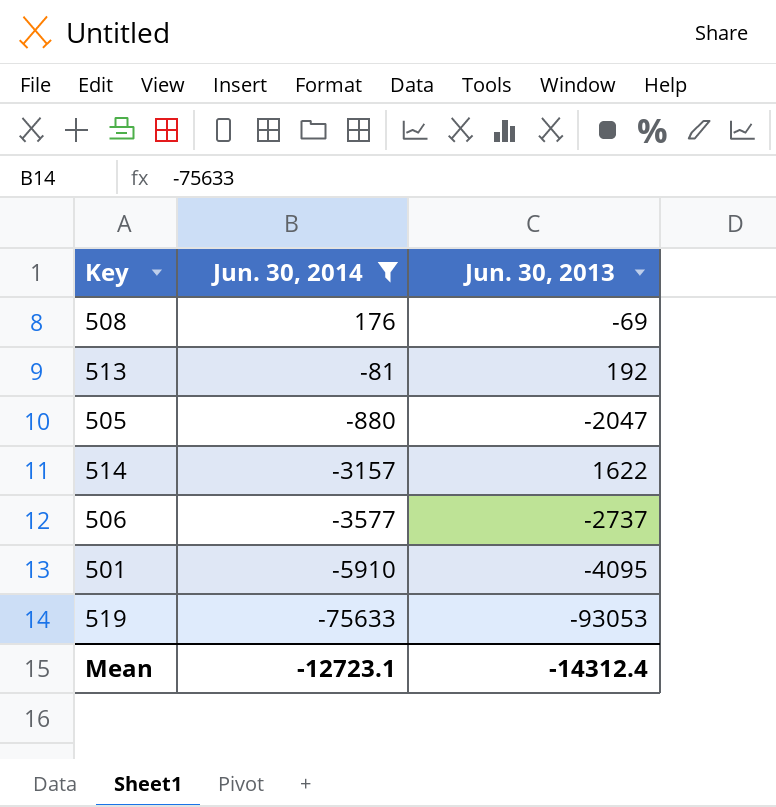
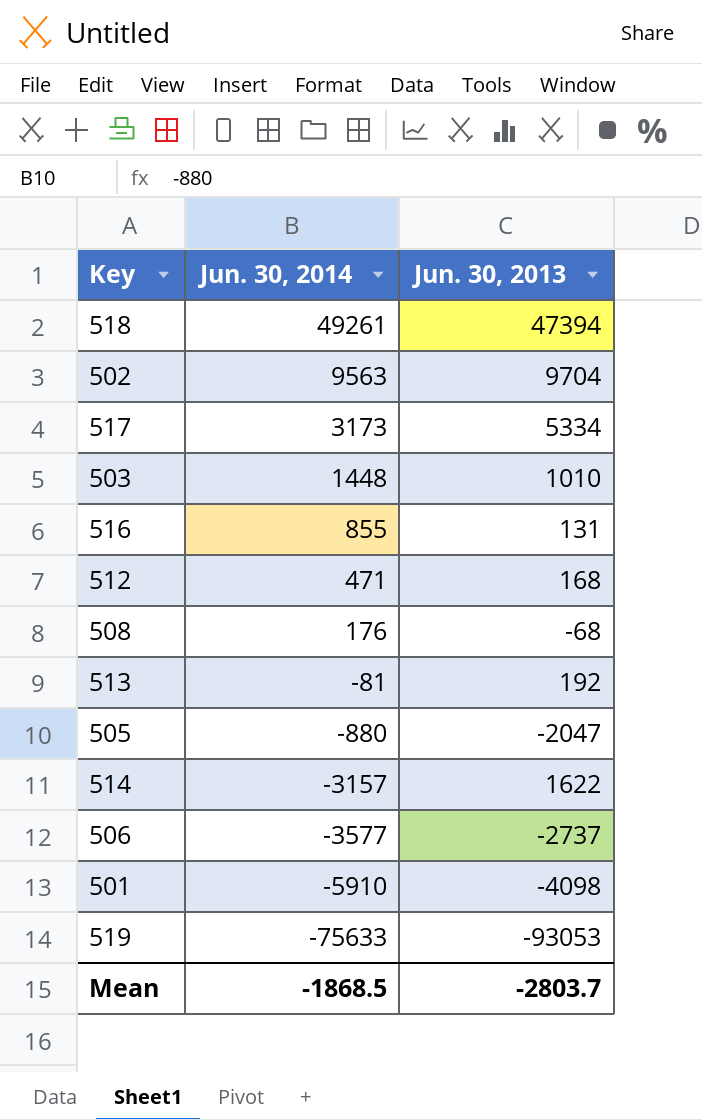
filter: Jun. 30, 2014 <= 176 -> none
508 | Jun. 30, 2013: -69 -> -68
501 | Jun. 30, 2013: -4095 -> -4098
Mean | Jun. 30, 2014: -12723.1 -> -1868.5
Mean | Jun. 30, 2013: -14312.4 -> -2803.7

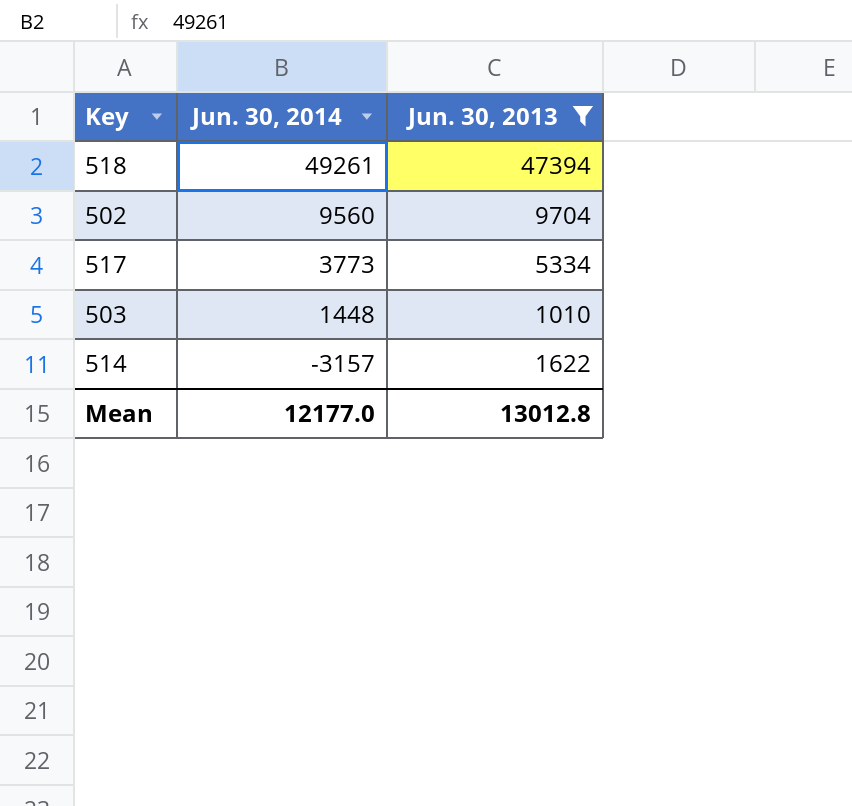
filter: none -> Jun. 30, 2013 >= 1010
502 | Jun. 30, 2014: 9563 -> 9560
517 | Jun. 30, 2014: 3173 -> 3773
Mean | Jun. 30, 2014: -1868.5 -> 12177.0
Mean | Jun. 30, 2013: -2803.7 -> 13012.8

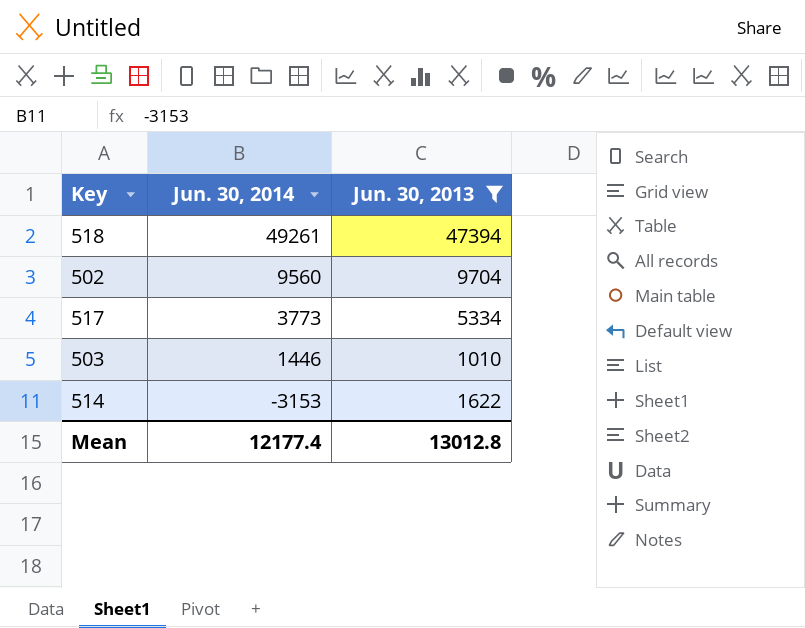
503 | Jun. 30, 2014: 1448 -> 1446
514 | Jun. 30, 2014: -3157 -> -3153
Mean | Jun. 30, 2014: 12177.0 -> 12177.4

